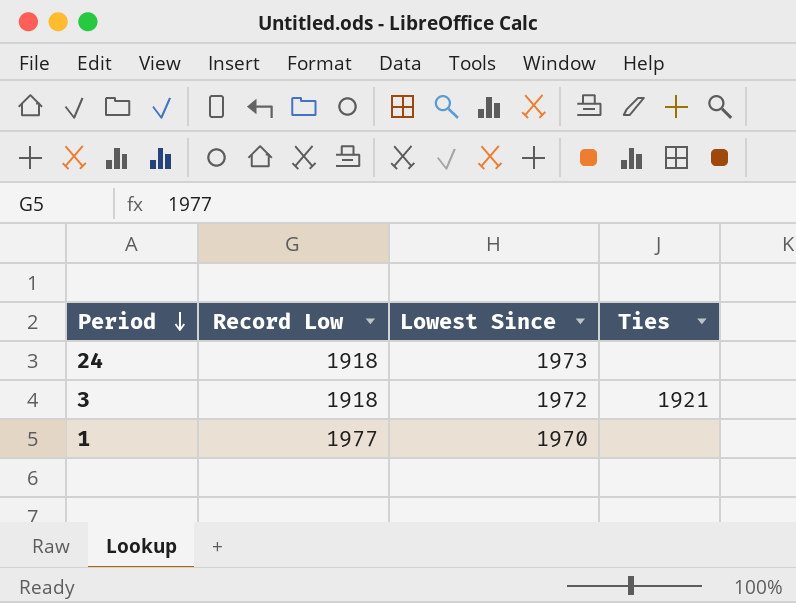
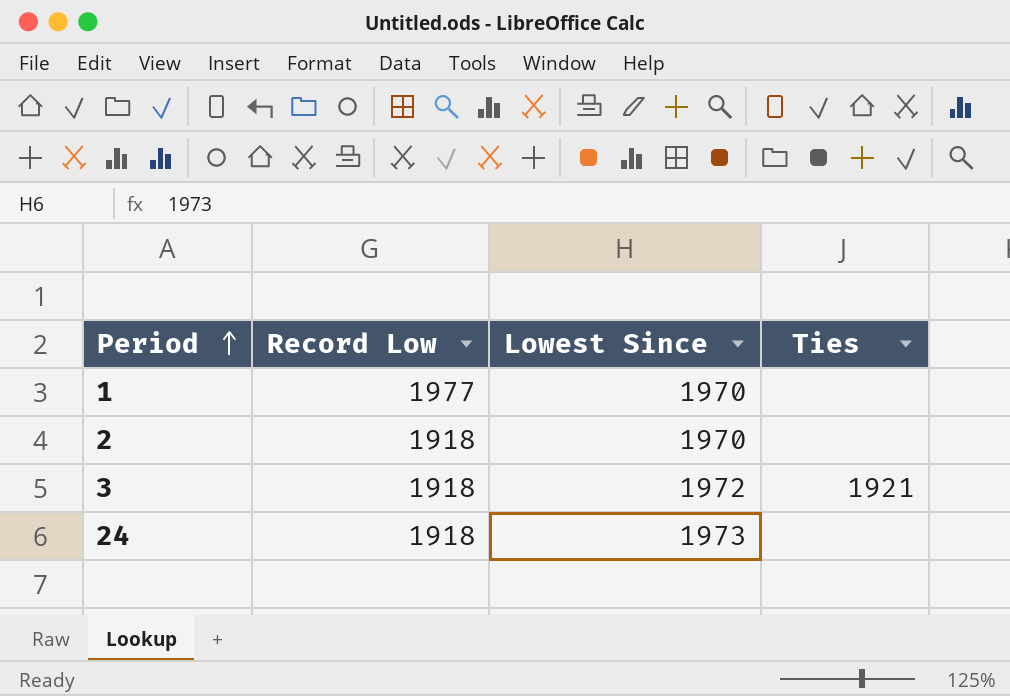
row order: Period descending -> Period ascending
row 2: none -> 1918 | 1970 | none

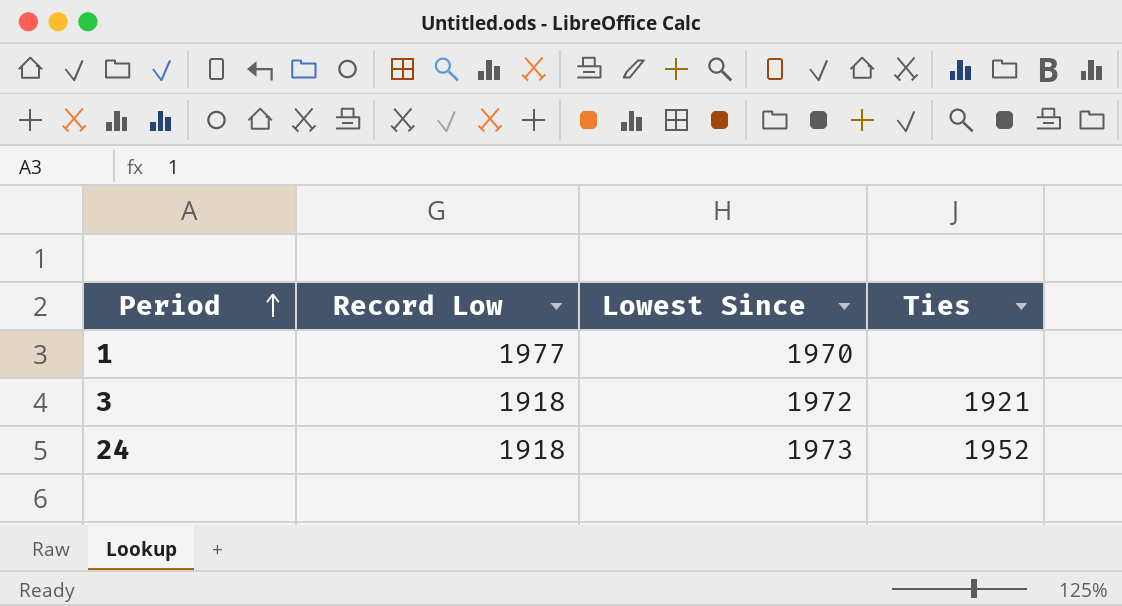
row 2: 1918 | 1970 | none -> none
24 | Ties: none -> 1952

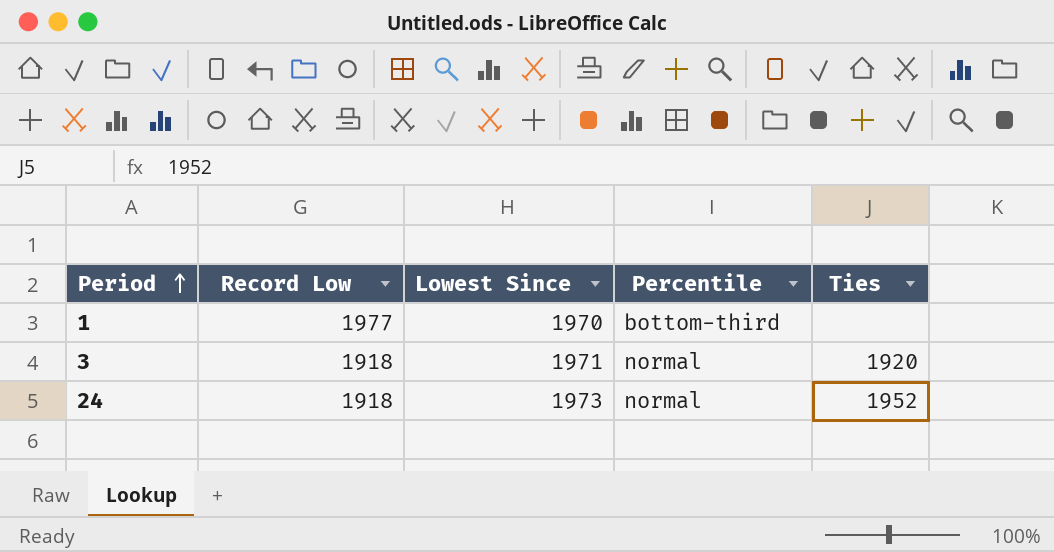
column Percentile | position: none -> 4
3 | Lowest Since: 1972 -> 1971
3 | Ties: 1921 -> 1920

